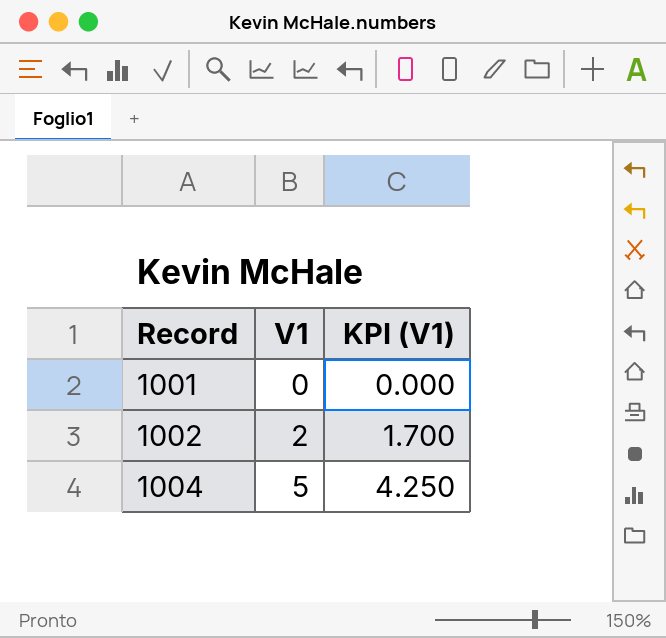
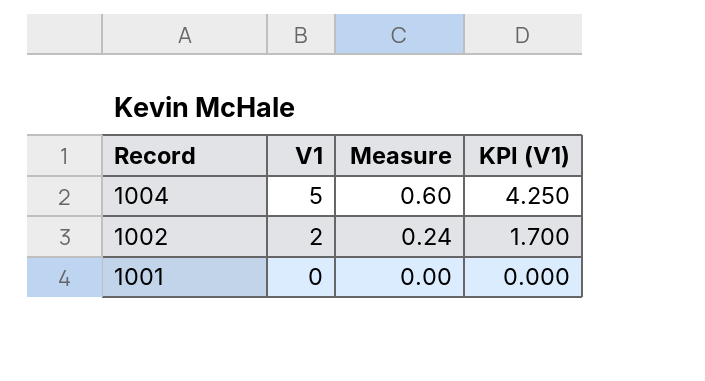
row order: Record ascending -> Record descending
column Measure | formula: none -> [V1] * 0.12

